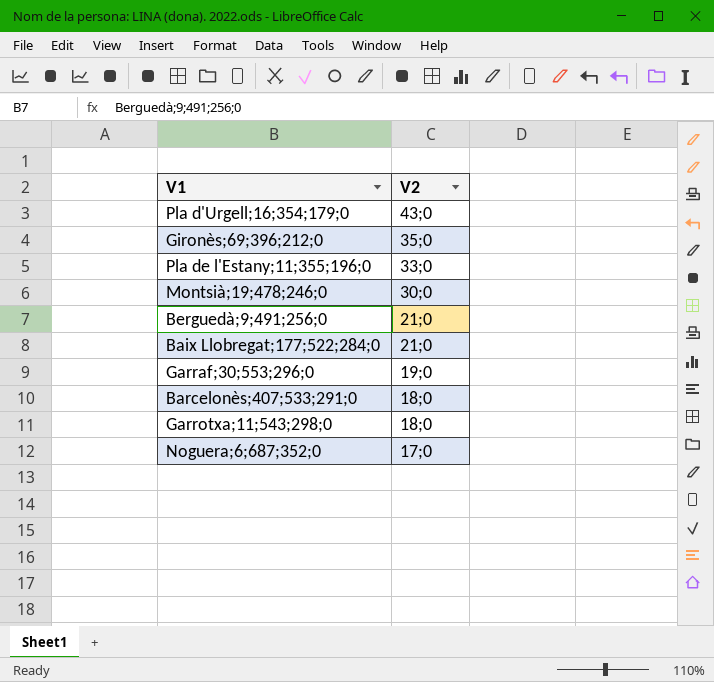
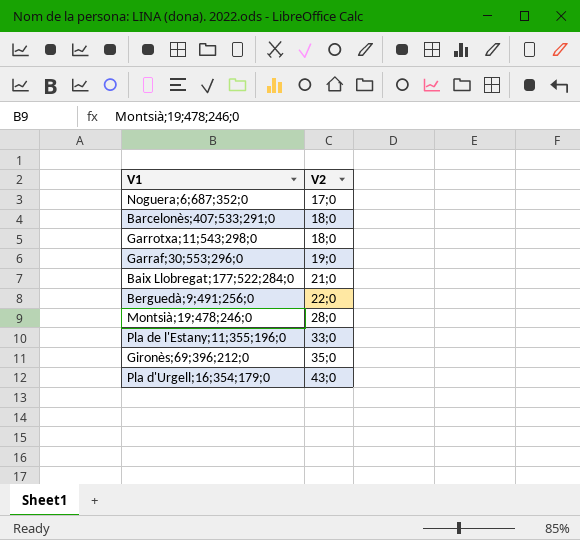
row order: V2 descending -> V2 ascending
Berguedà;9;491;256;0 | V2: 21;0 -> 22;0
Montsià;19;478;246;0 | V2: 30;0 -> 28;0

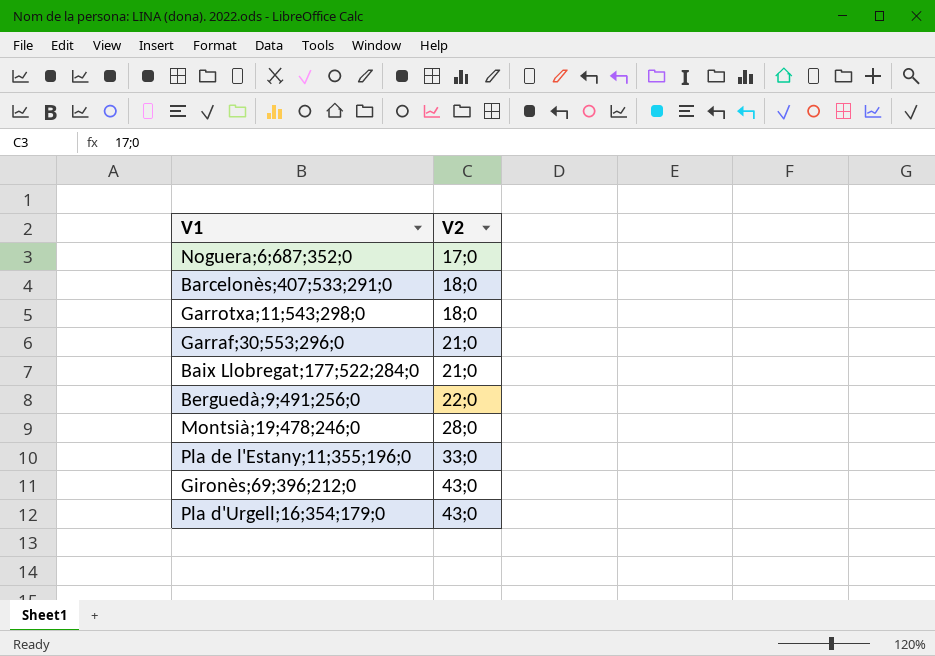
Garraf;30;553;296;0 | V2: 19;0 -> 21;0
Gironès;69;396;212;0 | V2: 35;0 -> 43;0

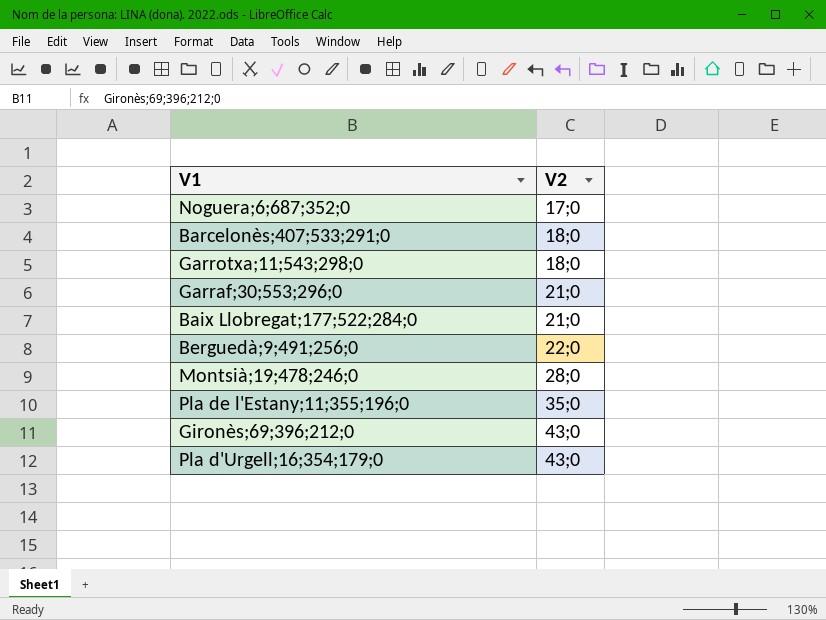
Pla de l'Estany;11;355;196;0 | V2: 33;0 -> 35;0

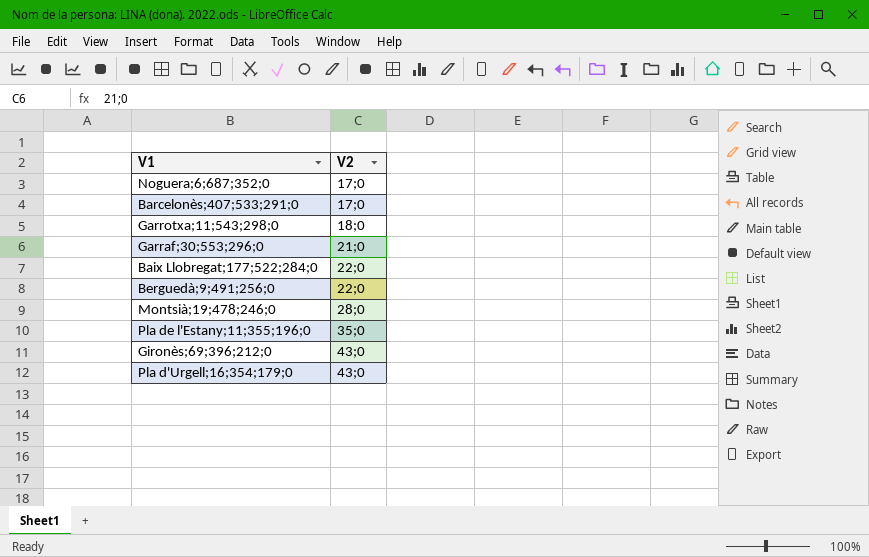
Barcelonès;407;533;291;0 | V2: 18;0 -> 17;0
Baix Llobregat;177;522;284;0 | V2: 21;0 -> 22;0

